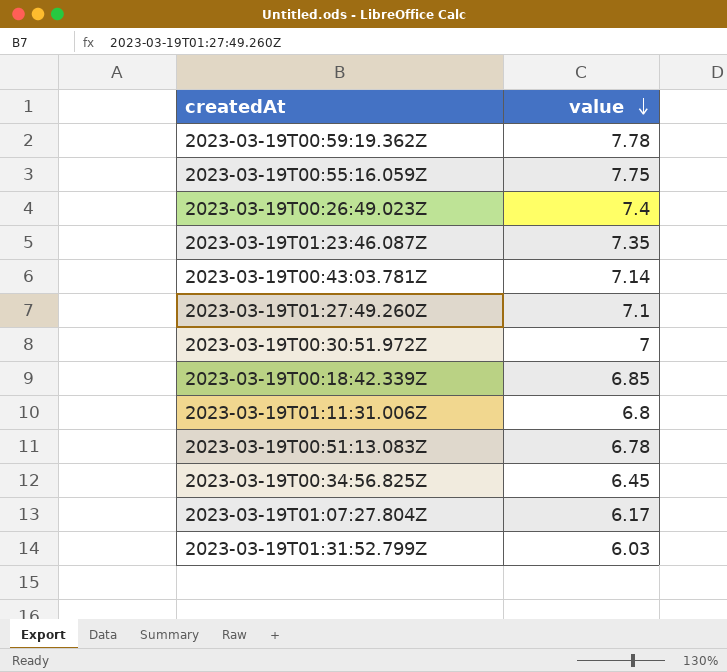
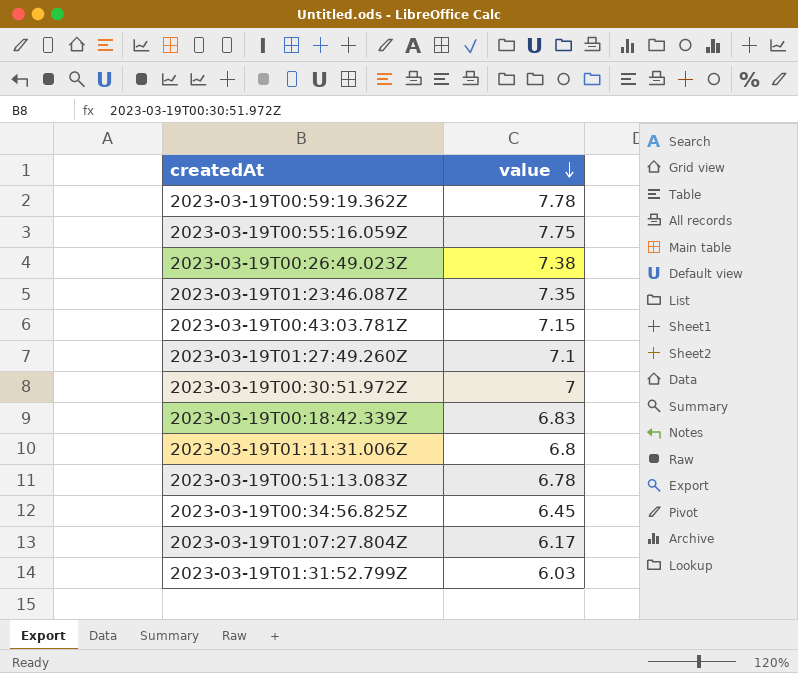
2023-03-19T00:26:49.023Z | value: 7.4 -> 7.38
2023-03-19T00:43:03.781Z | value: 7.14 -> 7.15
2023-03-19T00:18:42.339Z | value: 6.85 -> 6.83

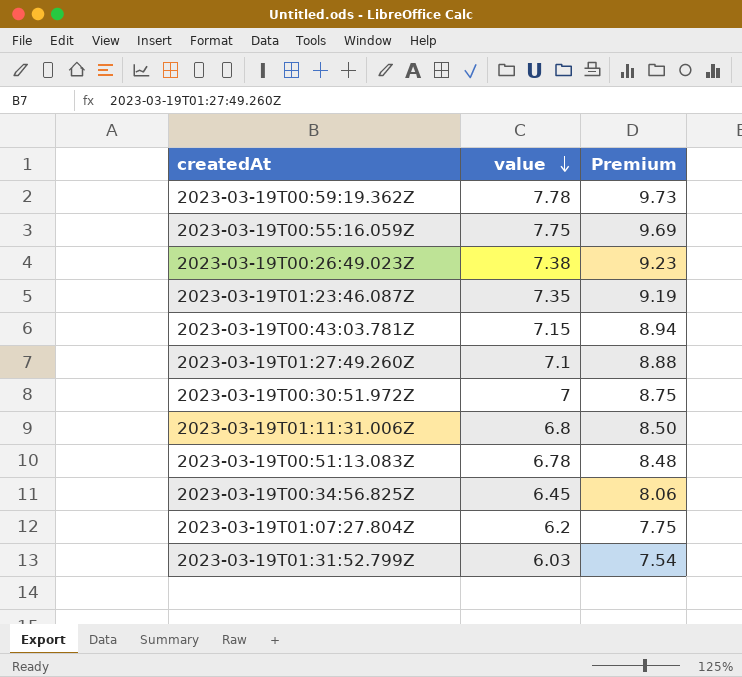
column Premium | formula: none -> [value] * 1.25
row 2023-03-19T00:18:42.339Z: 6.83 -> none
2023-03-19T01:07:27.804Z | value: 6.17 -> 6.2

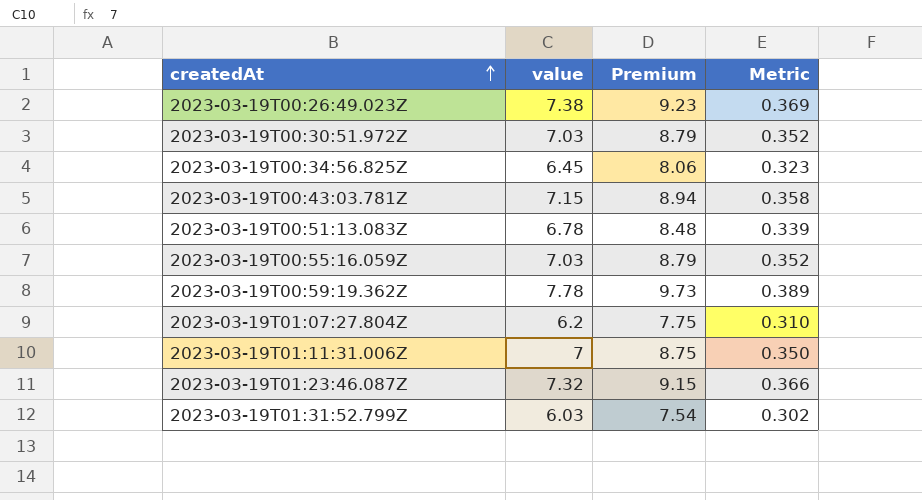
row order: value descending -> createdAt ascending
column Metric | formula: none -> [value] * 0.05
row 2023-03-19T01:27:49.260Z: 7.1 | 8.88 -> none
2023-03-19T00:30:51.972Z | value: 7 -> 7.03
2023-03-19T00:30:51.972Z | Premium: 8.75 -> 8.79
2023-03-19T00:55:16.059Z | value: 7.75 -> 7.03
2023-03-19T00:55:16.059Z | Premium: 9.69 -> 8.79
2023-03-19T01:11:31.006Z | value: 6.8 -> 7
2023-03-19T01:11:31.006Z | Premium: 8.50 -> 8.75
2023-03-19T01:23:46.087Z | value: 7.35 -> 7.32
2023-03-19T01:23:46.087Z | Premium: 9.19 -> 9.15

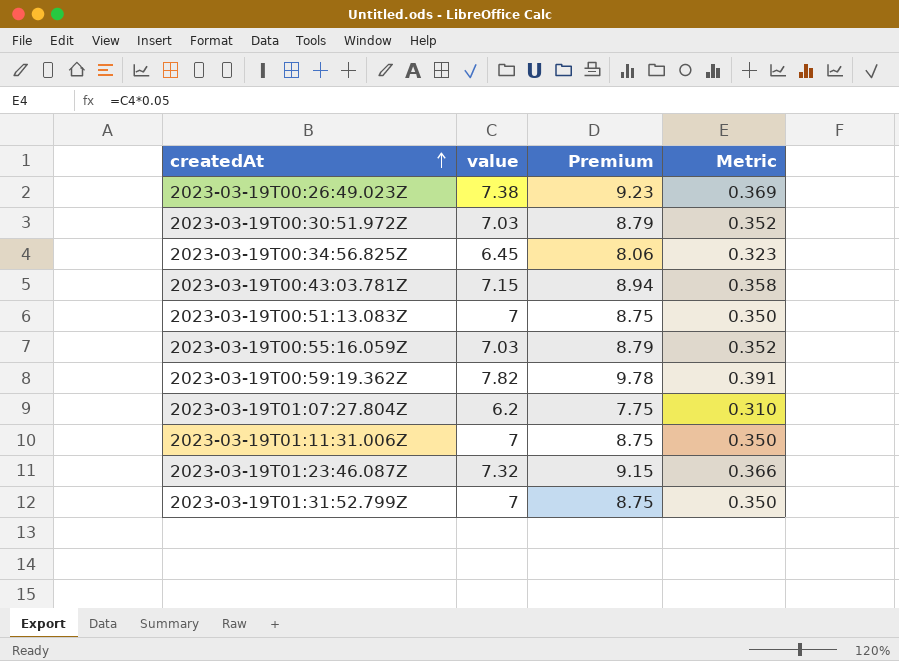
2023-03-19T00:51:13.083Z | value: 6.78 -> 7
2023-03-19T00:51:13.083Z | Premium: 8.48 -> 8.75
2023-03-19T00:51:13.083Z | Metric: 0.339 -> 0.350
2023-03-19T00:59:19.362Z | value: 7.78 -> 7.82
2023-03-19T00:59:19.362Z | Premium: 9.73 -> 9.78
2023-03-19T00:59:19.362Z | Metric: 0.389 -> 0.391
2023-03-19T01:31:52.799Z | value: 6.03 -> 7
2023-03-19T01:31:52.799Z | Premium: 7.54 -> 8.75
2023-03-19T01:31:52.799Z | Metric: 0.302 -> 0.350

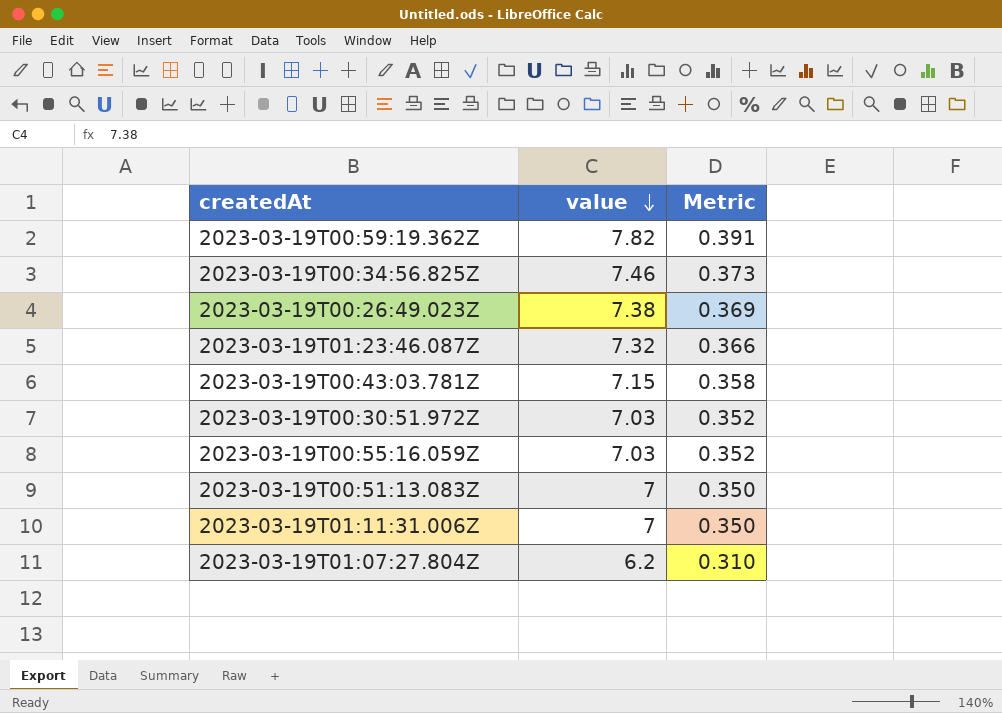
row order: createdAt ascending -> value descending
column Premium | formula: [value] * 1.25 -> none
row 2023-03-19T01:31:52.799Z: 7 | 8.75 | 0.350 -> none
2023-03-19T00:34:56.825Z | value: 6.45 -> 7.46
2023-03-19T00:34:56.825Z | Metric: 0.323 -> 0.373

